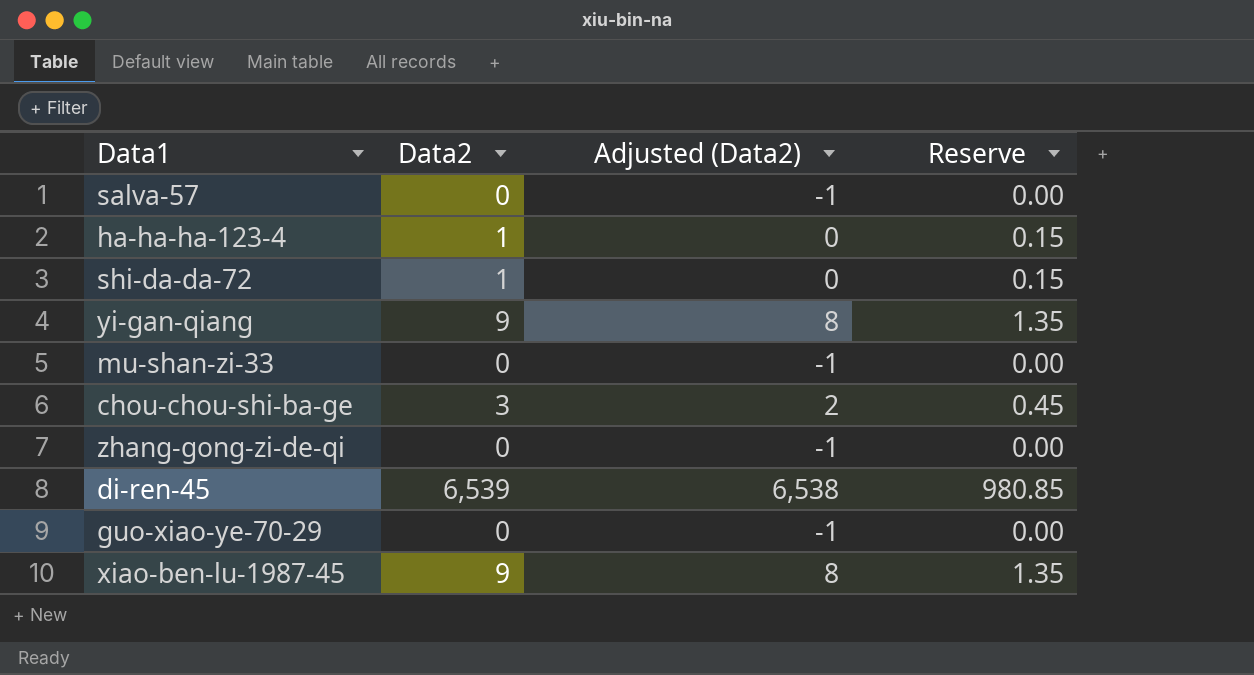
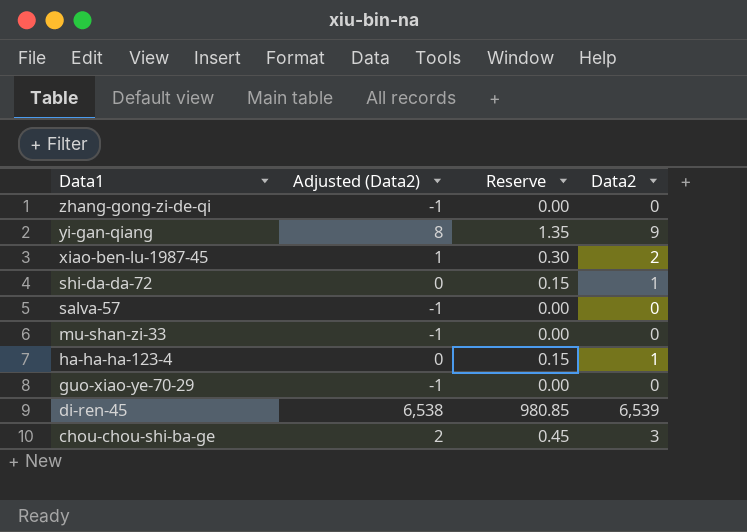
row order: none -> Data1 descending
column Data2 | position: 2 -> 4
xiao-ben-lu-1987-45 | Adjusted (Data2): 8 -> 1
xiao-ben-lu-1987-45 | Reserve: 1.35 -> 0.30
xiao-ben-lu-1987-45 | Data2: 9 -> 2

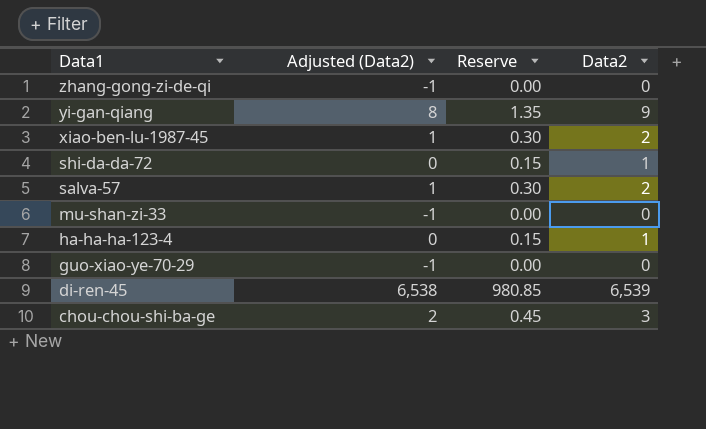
salva-57 | Adjusted (Data2): -1 -> 1
salva-57 | Reserve: 0.00 -> 0.30
salva-57 | Data2: 0 -> 2

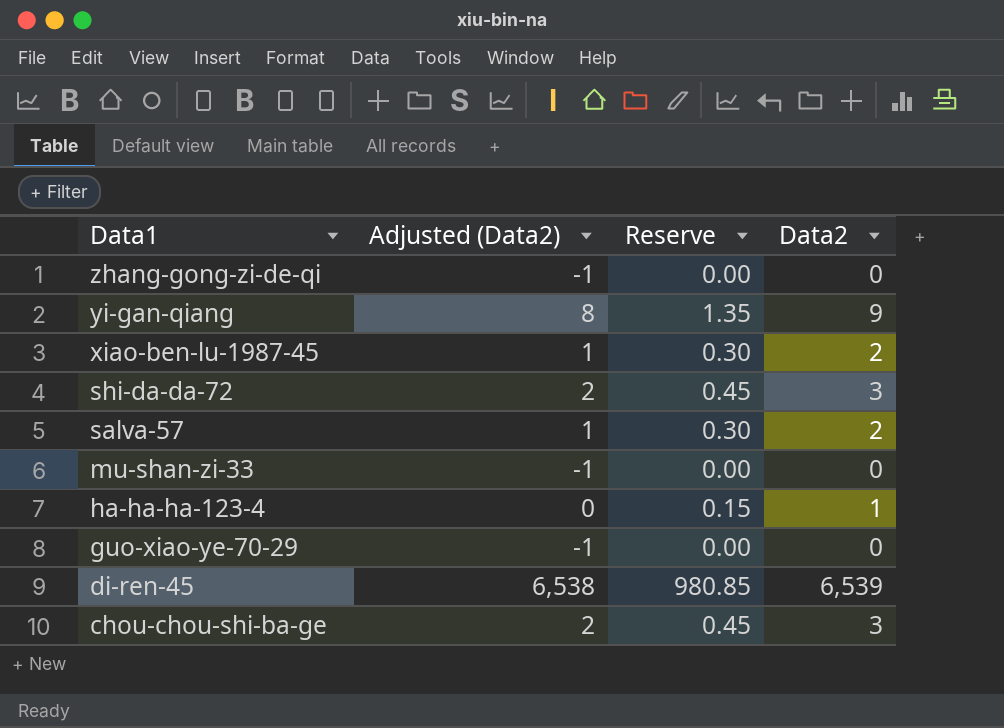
shi-da-da-72 | Adjusted (Data2): 0 -> 2
shi-da-da-72 | Reserve: 0.15 -> 0.45
shi-da-da-72 | Data2: 1 -> 3

